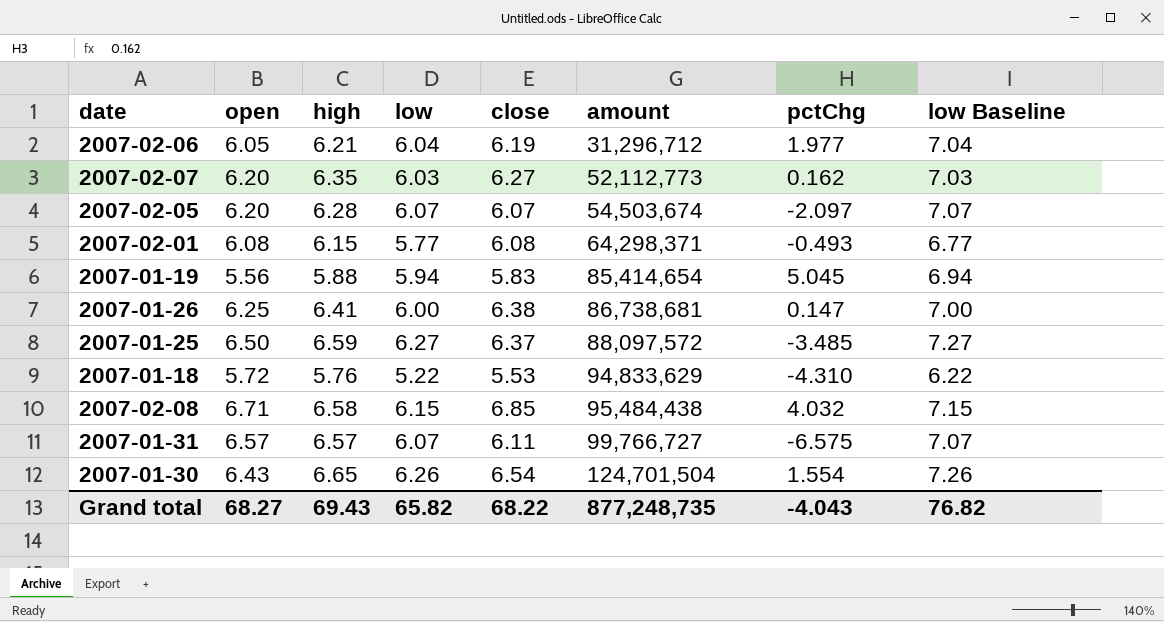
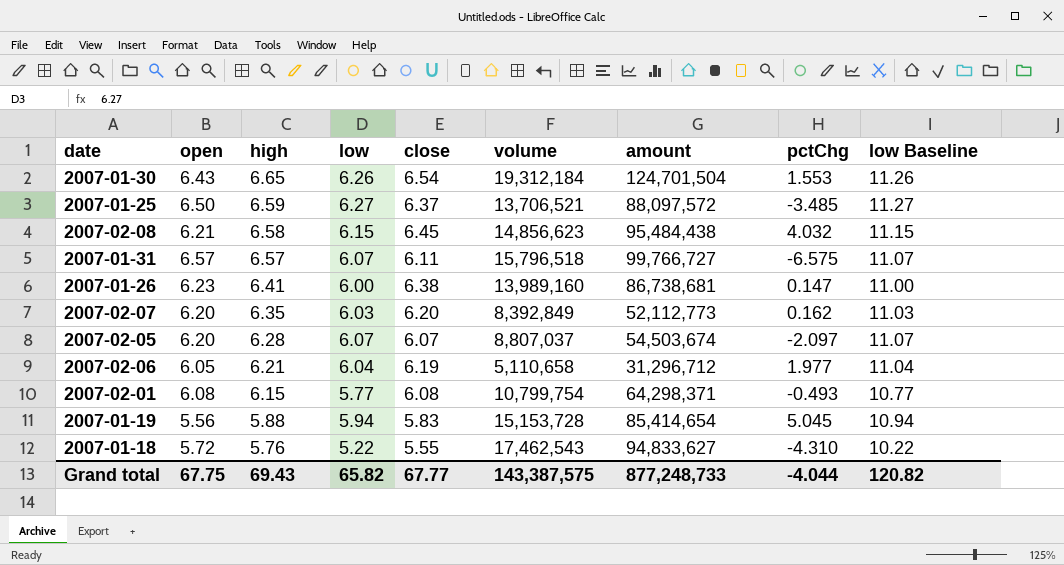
row order: amount ascending -> high descending
column volume | position: none -> 6
column low Baseline | formula: [low] + 1 -> [low] + 5
2007-01-30 | pctChg: 1.554 -> 1.553
2007-02-08 | open: 6.71 -> 6.21
2007-02-08 | close: 6.85 -> 6.45
2007-01-26 | open: 6.25 -> 6.23
2007-02-07 | close: 6.27 -> 6.20
2007-01-18 | close: 5.53 -> 5.55
2007-01-18 | amount: 94,833,629 -> 94,833,627
Grand total | open: 68.27 -> 67.75
Grand total | close: 68.22 -> 67.77
Grand total | amount: 877,248,735 -> 877,248,733
Grand total | pctChg: -4.043 -> -4.044
Grand total | low Baseline: 76.82 -> 120.82

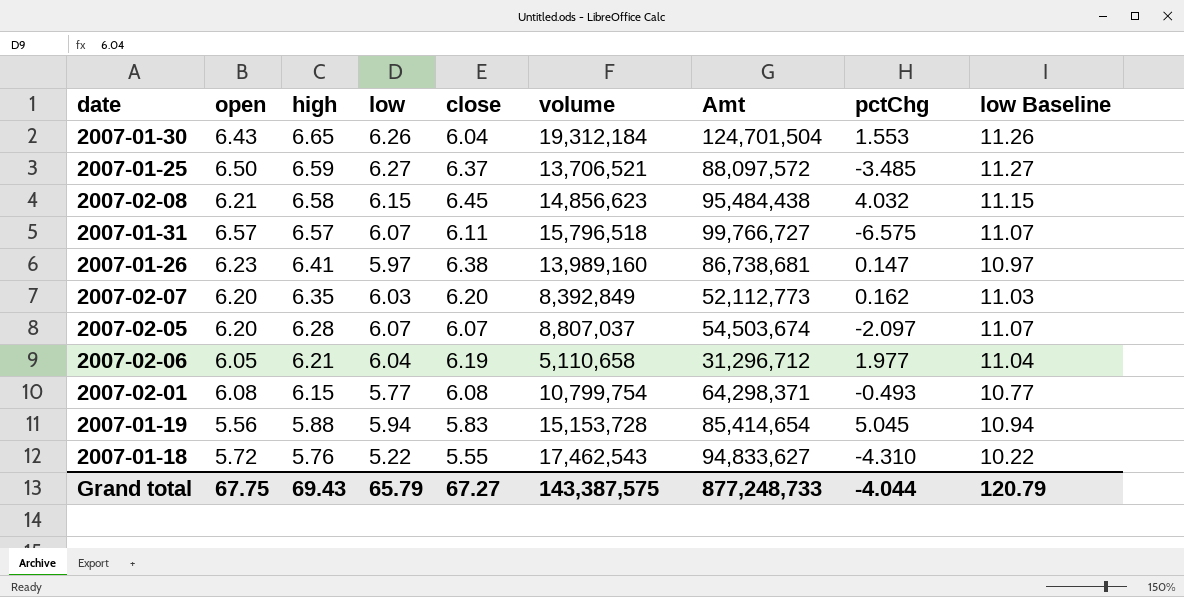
column name: amount -> Amt
2007-01-30 | close: 6.54 -> 6.04
2007-01-26 | low: 6.00 -> 5.97
2007-01-26 | low Baseline: 11.00 -> 10.97
Grand total | low: 65.82 -> 65.79
Grand total | close: 67.77 -> 67.27
Grand total | low Baseline: 120.82 -> 120.79

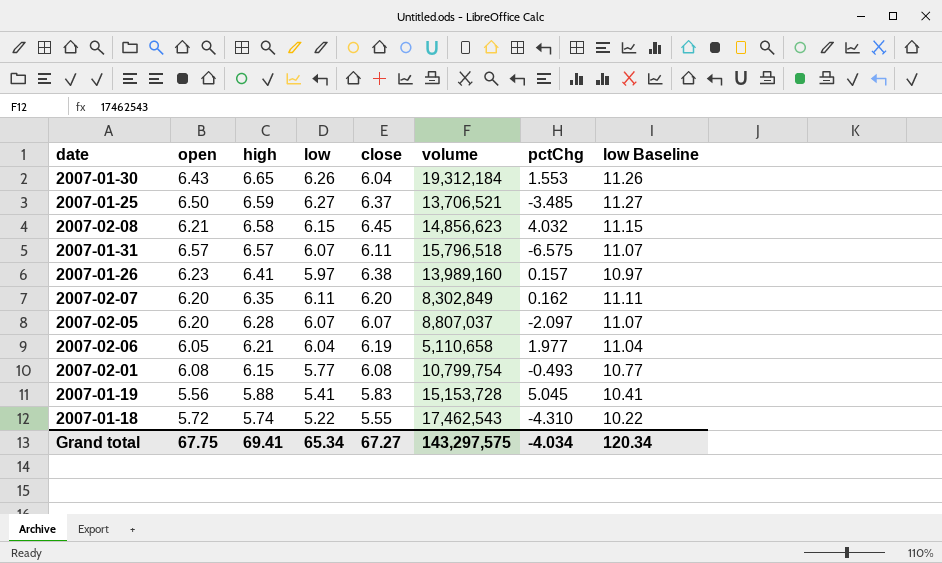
column Amt | position: 7 -> none
2007-01-26 | pctChg: 0.147 -> 0.157
2007-02-07 | low: 6.03 -> 6.11
2007-02-07 | volume: 8,392,849 -> 8,302,849
2007-02-07 | low Baseline: 11.03 -> 11.11
2007-01-19 | low: 5.94 -> 5.41
2007-01-19 | low Baseline: 10.94 -> 10.41
2007-01-18 | high: 5.76 -> 5.74
Grand total | high: 69.43 -> 69.41
Grand total | low: 65.79 -> 65.34
Grand total | volume: 143,387,575 -> 143,297,575
Grand total | pctChg: -4.044 -> -4.034
Grand total | low Baseline: 120.79 -> 120.34

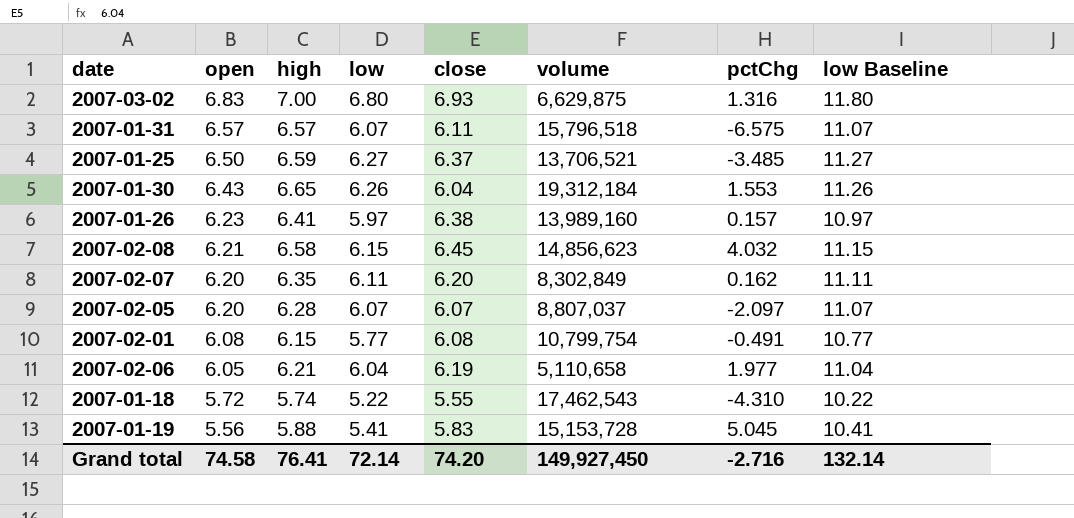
row order: high descending -> open descending
row 2007-03-02: none -> 6.83 | 7.00 | 6.80 | 6.93 | 6,629,875 | 1.316 | 11.80
2007-02-01 | pctChg: -0.493 -> -0.491
Grand total | open: 67.75 -> 74.58
Grand total | high: 69.41 -> 76.41
Grand total | low: 65.34 -> 72.14
Grand total | close: 67.27 -> 74.20
Grand total | volume: 143,297,575 -> 149,927,450
Grand total | pctChg: -4.034 -> -2.716
Grand total | low Baseline: 120.34 -> 132.14

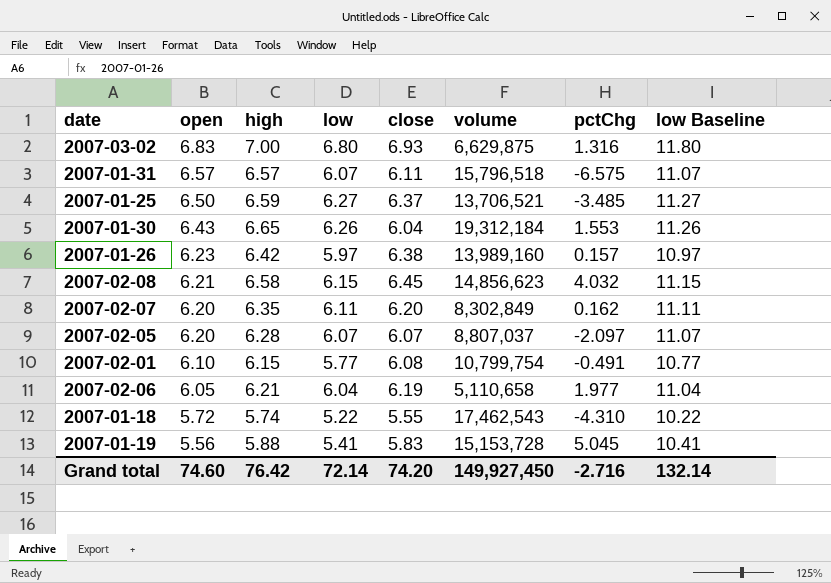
2007-01-26 | high: 6.41 -> 6.42
2007-02-01 | open: 6.08 -> 6.10
Grand total | open: 74.58 -> 74.60
Grand total | high: 76.41 -> 76.42

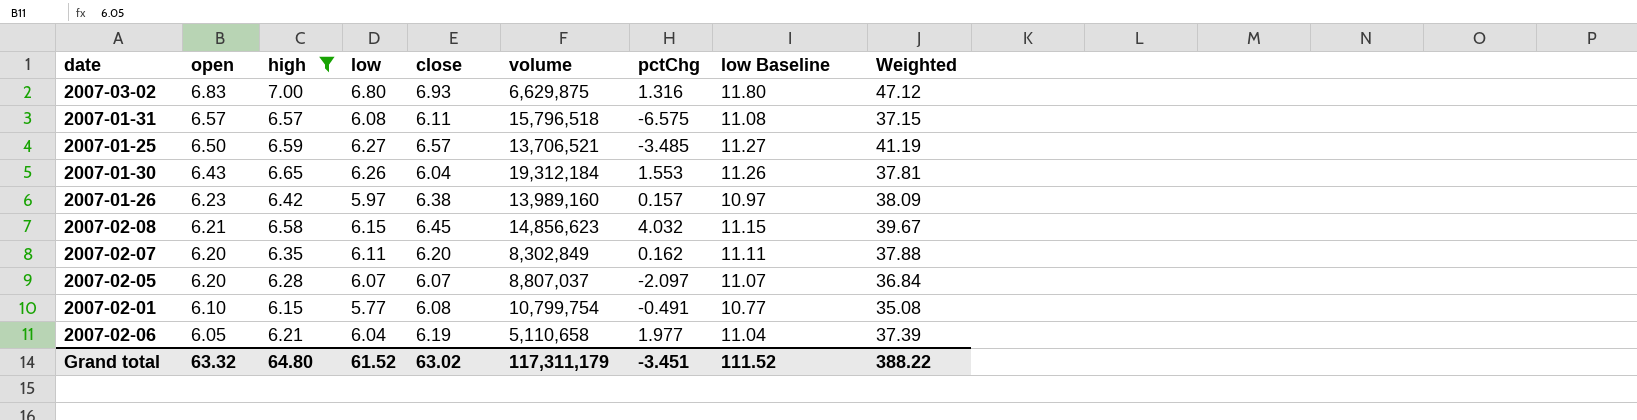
filter: none -> high >= 6.15
column Weighted | formula: none -> [low] * [close]
2007-01-31 | low: 6.07 -> 6.08
2007-01-31 | low Baseline: 11.07 -> 11.08
2007-01-25 | close: 6.37 -> 6.57
Grand total | open: 74.60 -> 63.32
Grand total | high: 76.42 -> 64.80
Grand total | low: 72.14 -> 61.52
Grand total | close: 74.20 -> 63.02
Grand total | volume: 149,927,450 -> 117,311,179
Grand total | pctChg: -2.716 -> -3.451
Grand total | low Baseline: 132.14 -> 111.52

